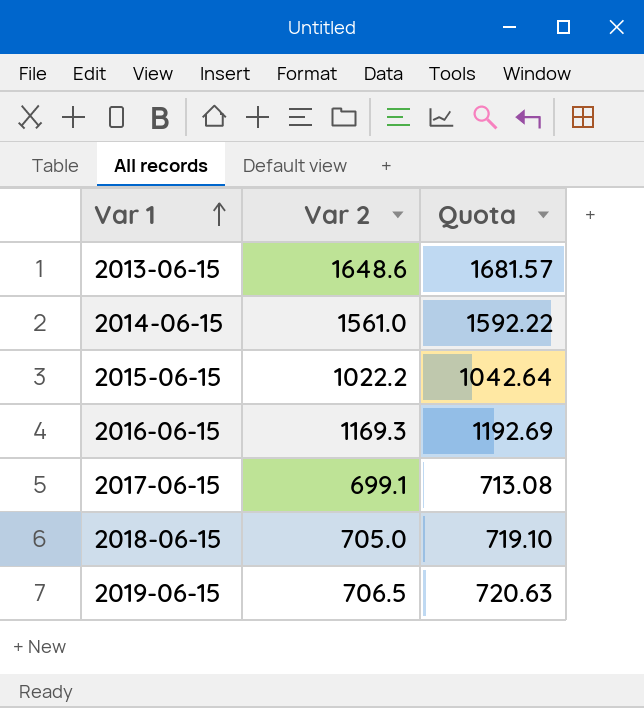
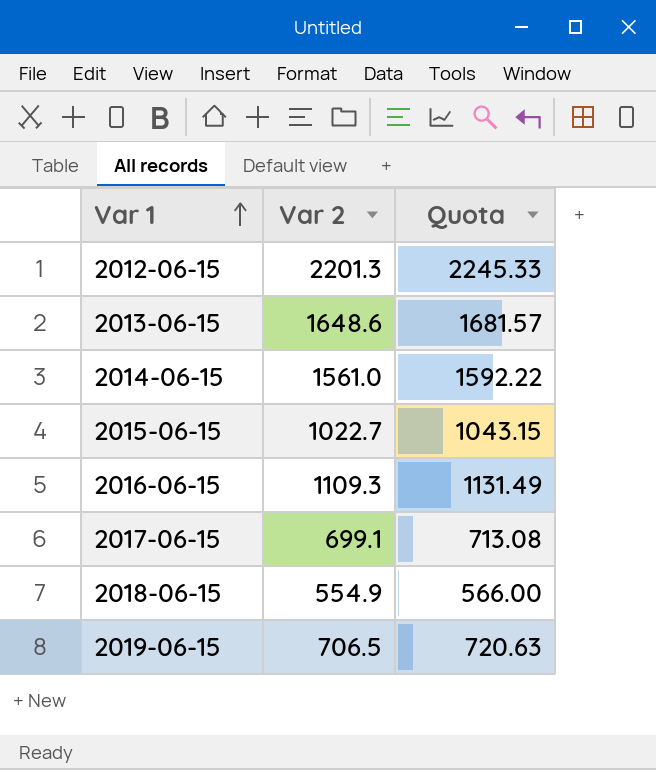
row 2012-06-15: none -> 2201.3 | 2245.33
2015-06-15 | Var 2: 1022.2 -> 1022.7
2015-06-15 | Quota: 1042.64 -> 1043.15
2016-06-15 | Var 2: 1169.3 -> 1109.3
2016-06-15 | Quota: 1192.69 -> 1131.49
2018-06-15 | Var 2: 705.0 -> 554.9
2018-06-15 | Quota: 719.10 -> 566.00

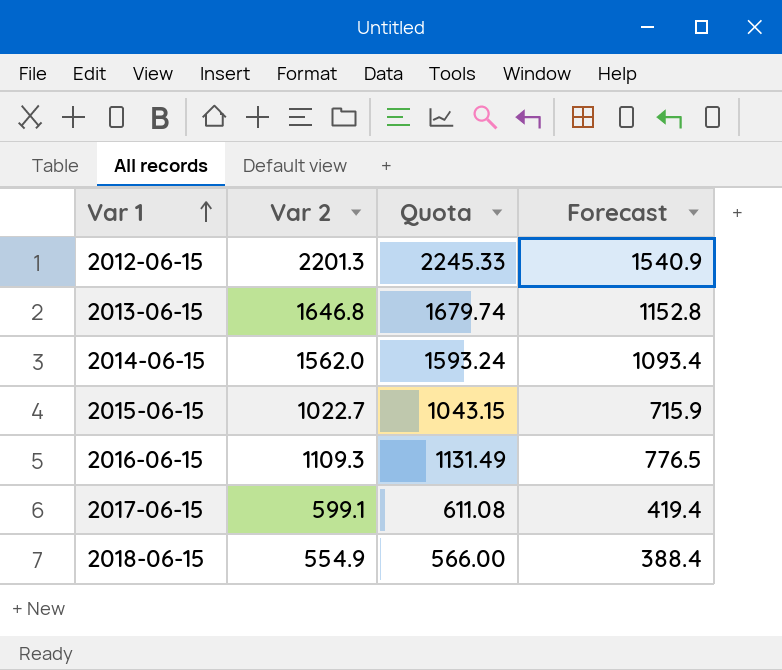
column Forecast | formula: none -> [Var 2] * 0.7
row 2019-06-15: 706.5 | 720.63 -> none
2013-06-15 | Var 2: 1648.6 -> 1646.8
2013-06-15 | Quota: 1681.57 -> 1679.74
2014-06-15 | Var 2: 1561.0 -> 1562.0
2014-06-15 | Quota: 1592.22 -> 1593.24
2017-06-15 | Var 2: 699.1 -> 599.1
2017-06-15 | Quota: 713.08 -> 611.08

